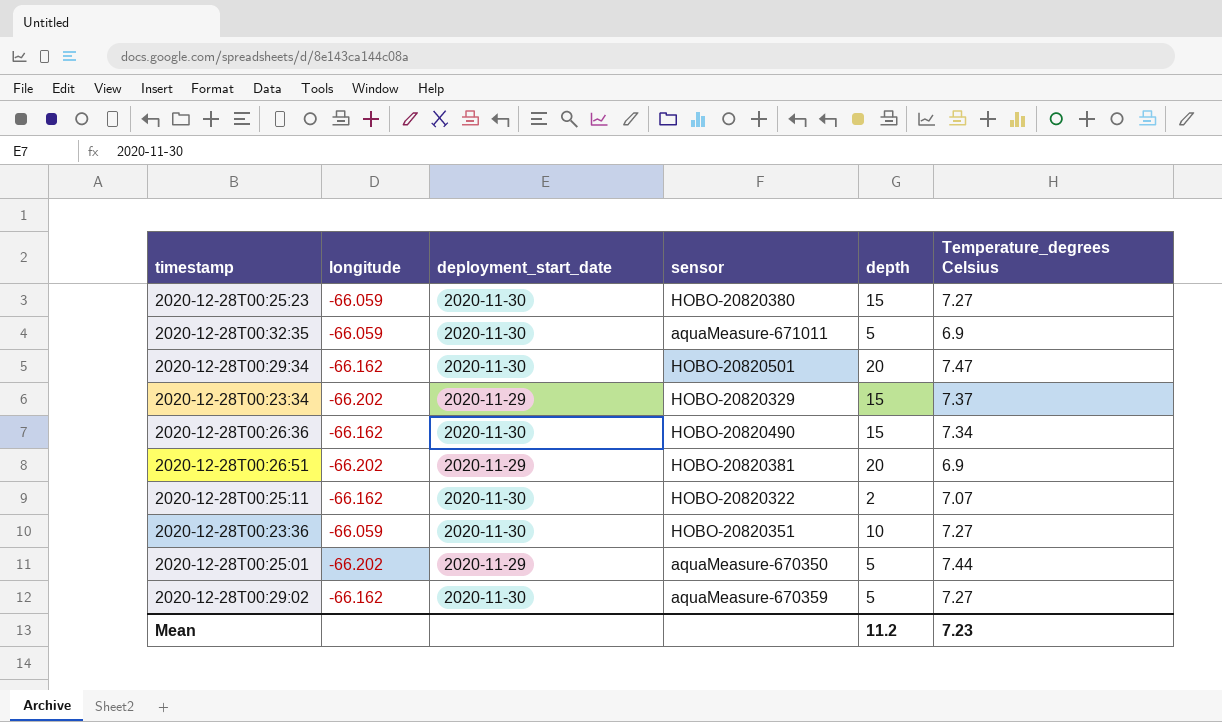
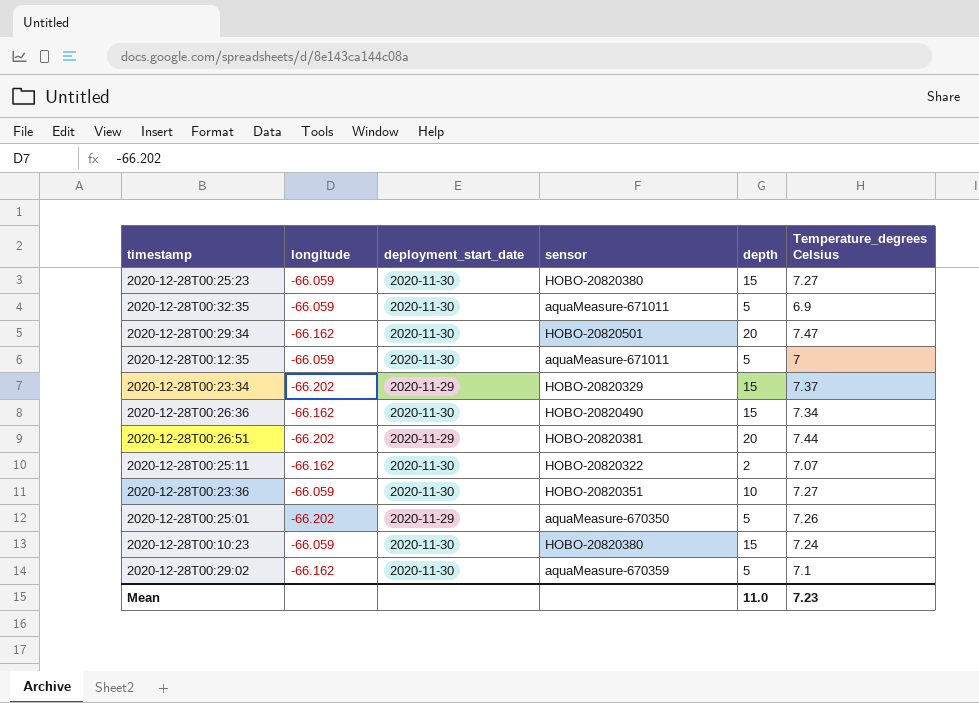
row 2020-12-28T00:12:35: none -> -66.059 | 2020-11-30 | aquaMeasure-671011 | 5 | 7
2020-12-28T00:26:51 | Temperature_degrees Celsius: 6.9 -> 7.44
2020-12-28T00:25:01 | Temperature_degrees Celsius: 7.44 -> 7.26
row 2020-12-28T00:10:23: none -> -66.059 | 2020-11-30 | HOBO-20820380 | 15 | 7.24
2020-12-28T00:29:02 | Temperature_degrees Celsius: 7.27 -> 7.1
Mean | depth: 11.2 -> 11.0

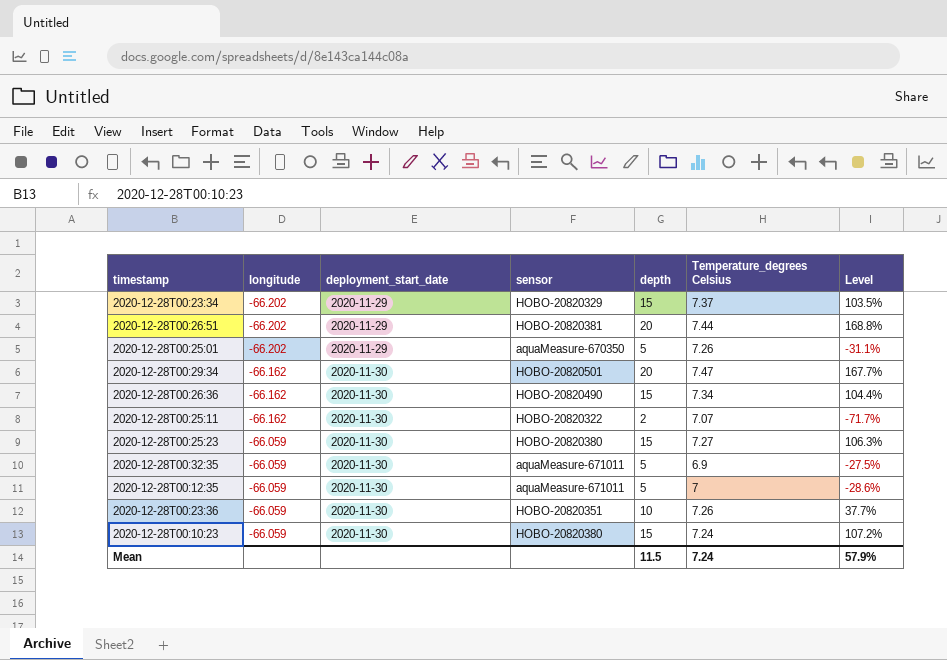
row order: none -> longitude ascending
column Level | formula: none -> ([depth] - [Temperature_degrees Celsius]) / [Temperature_degrees Celsius]
row 2020-12-28T00:29:02: -66.162 | 2020-11-30 | aquaMeasure-670359 | 5 | 7.1 -> none
2020-12-28T00:23:36 | Temperature_degrees Celsius: 7.27 -> 7.26
Mean | depth: 11.0 -> 11.5
Mean | Temperature_degrees Celsius: 7.23 -> 7.24

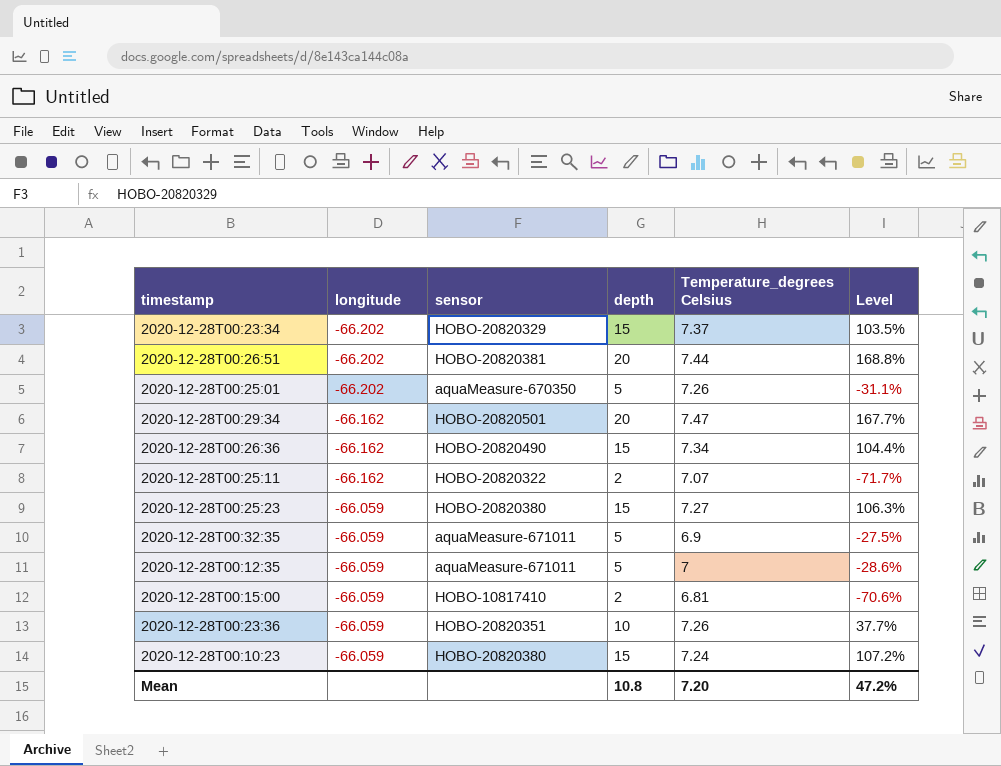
column deployment_start_date | position: 3 -> none
row 2020-12-28T00:15:00: none -> -66.059 | HOBO-10817410 | 2 | 6.81 | -70.6%
Mean | depth: 11.5 -> 10.8
Mean | Temperature_degrees Celsius: 7.24 -> 7.20
Mean | Level: 57.9% -> 47.2%

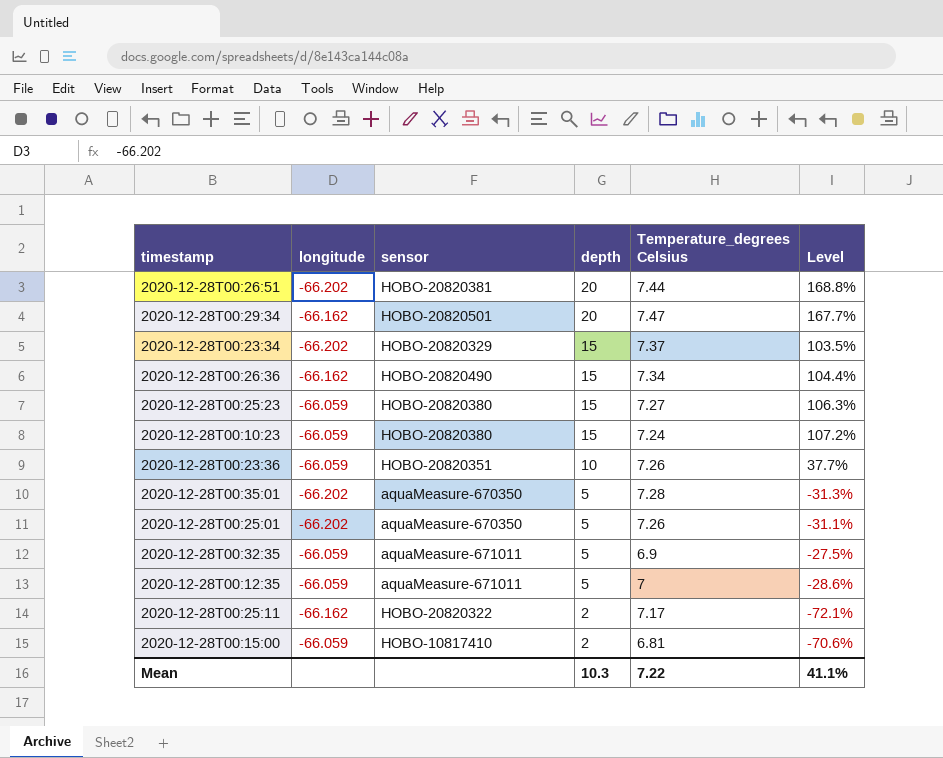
row order: longitude ascending -> depth descending
row 2020-12-28T00:35:01: none -> -66.202 | aquaMeasure-670350 | 5 | 7.28 | -31.3%
2020-12-28T00:25:11 | Temperature_degrees Celsius: 7.07 -> 7.17
2020-12-28T00:25:11 | Level: -71.7% -> -72.1%
Mean | depth: 10.8 -> 10.3
Mean | Temperature_degrees Celsius: 7.20 -> 7.22
Mean | Level: 47.2% -> 41.1%

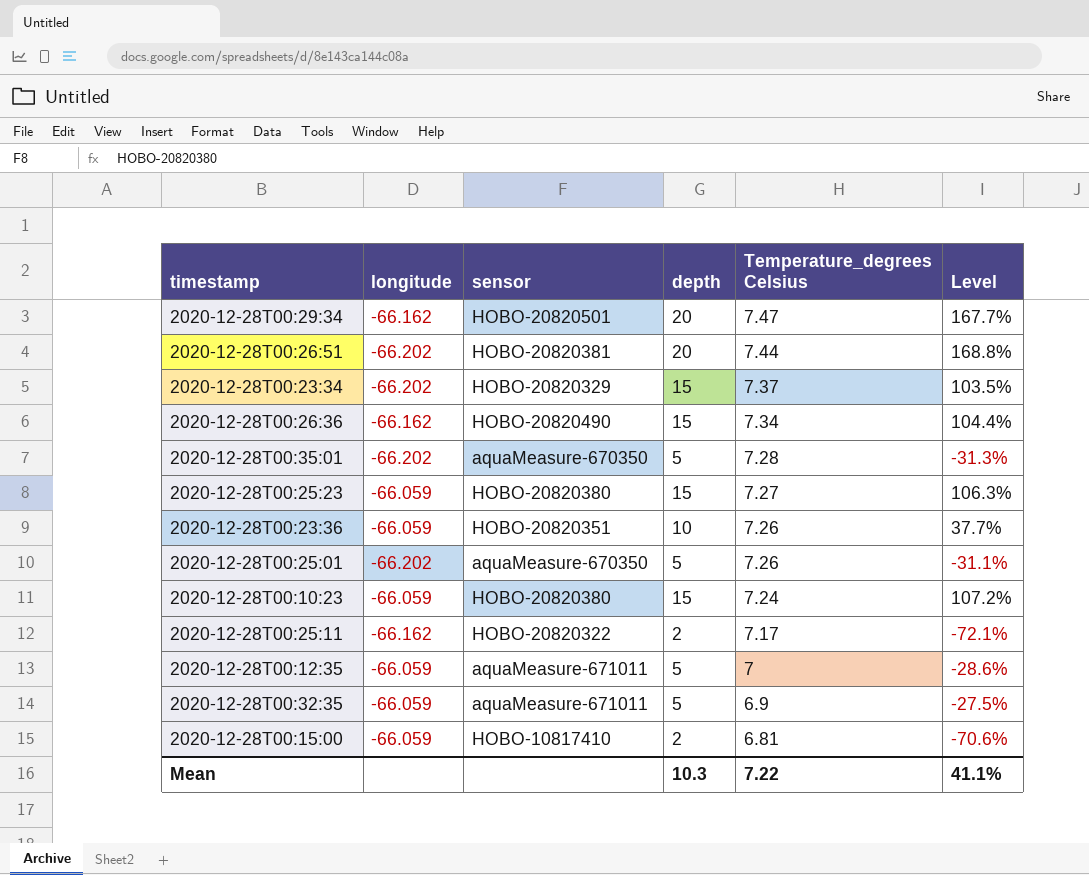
row order: depth descending -> Temperature_degrees Celsius descending

